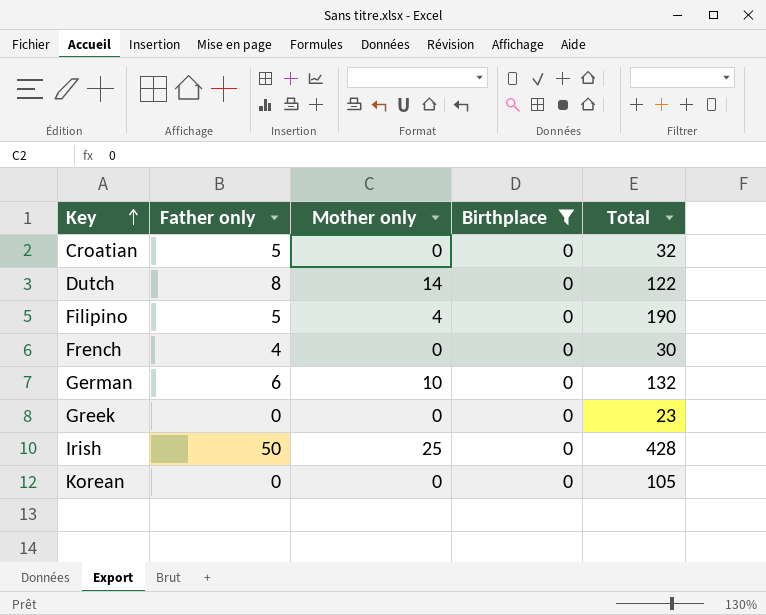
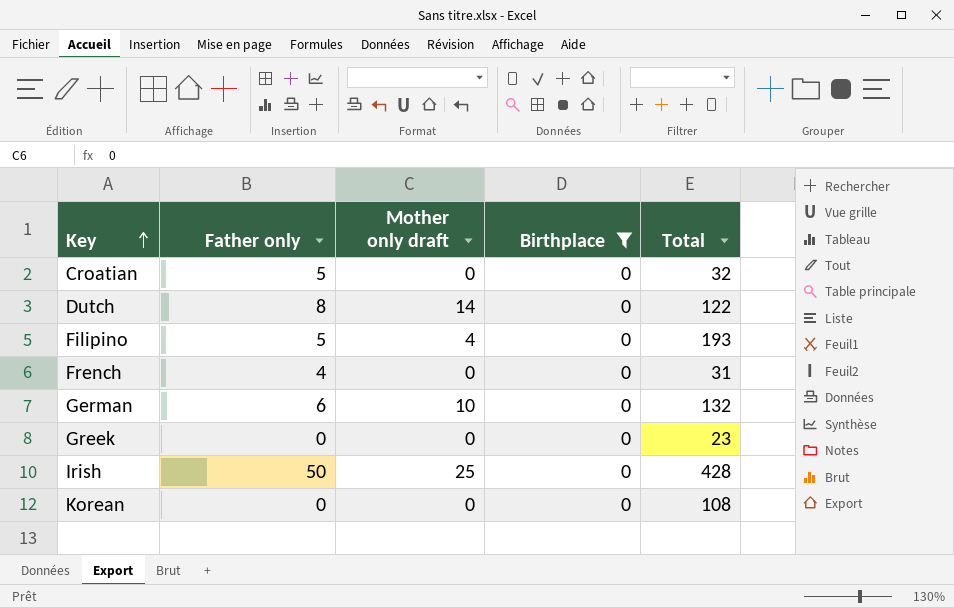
column name: Mother only -> Mother only draft
Filipino | Total: 190 -> 193
French | Total: 30 -> 31
Korean | Total: 105 -> 108

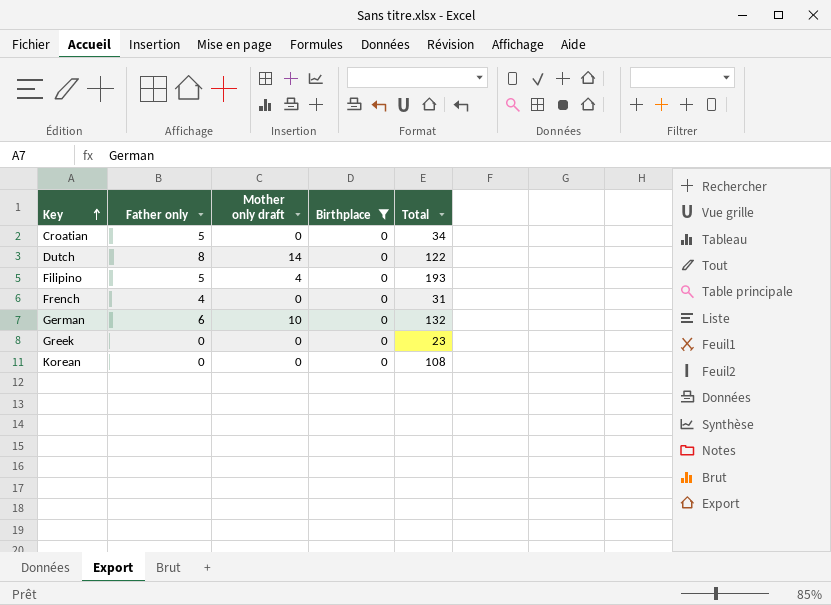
row Irish: 50 | 25 | 0 | 428 -> none
Croatian | Total: 32 -> 34

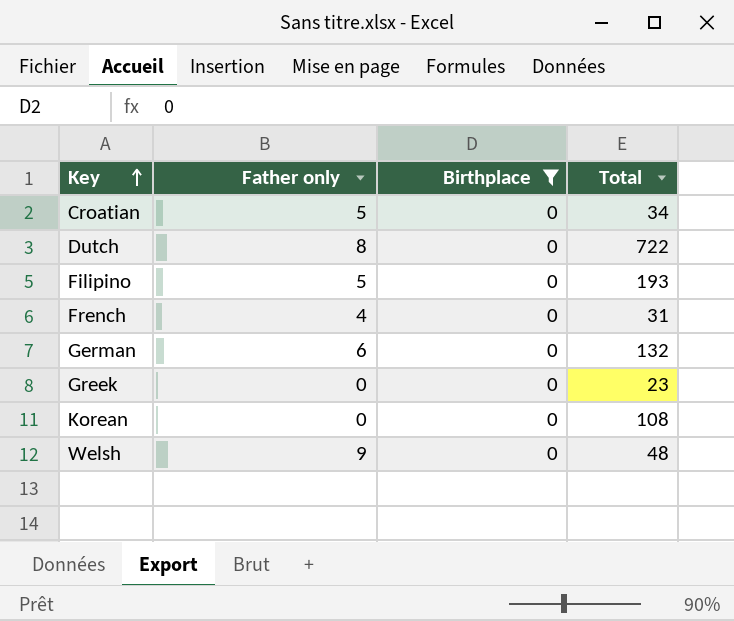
column Mother only draft | position: 3 -> none
Dutch | Total: 122 -> 722
row Welsh: none -> 9 | 0 | 48

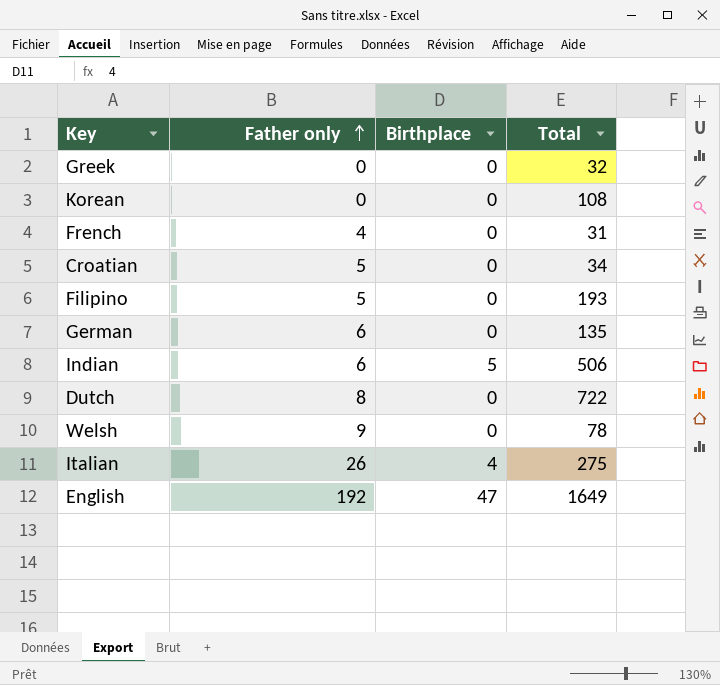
filter: Birthplace = 0 -> none
row order: Key ascending -> Father only ascending
Greek | Total: 23 -> 32
German | Total: 132 -> 135
Welsh | Total: 48 -> 78

